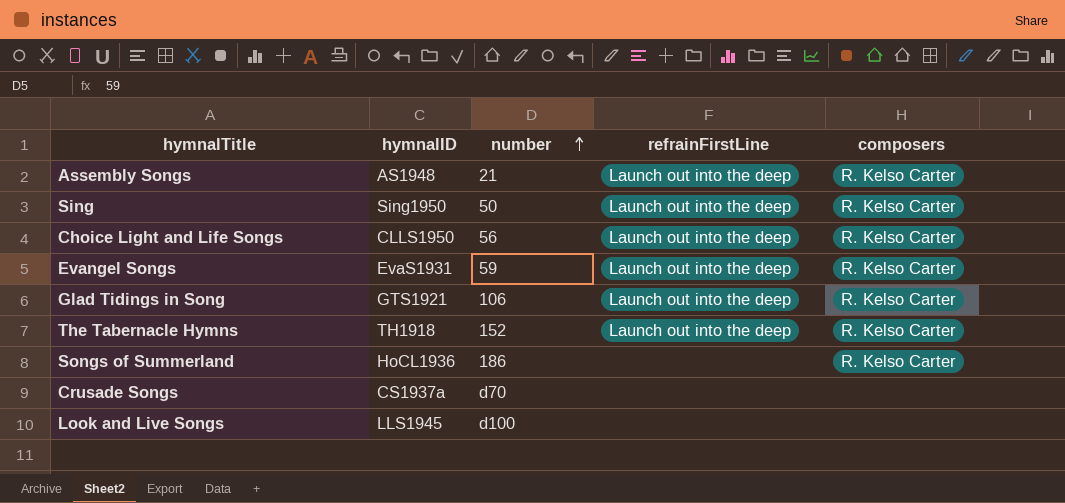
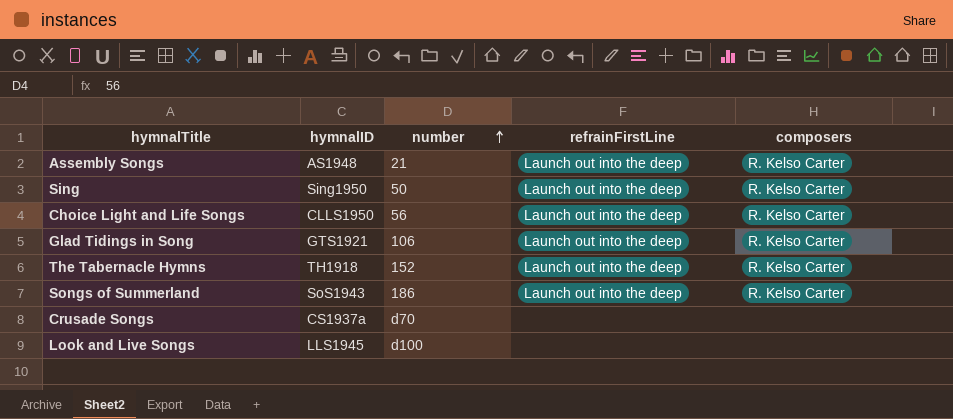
row Evangel Songs: EvaS1931 | 59 | Launch out into the deep | R. Kelso Carter -> none
Songs of Summerland | hymnalID: HoCL1936 -> SoS1943
Songs of Summerland | refrainFirstLine: none -> Launch out into the deep

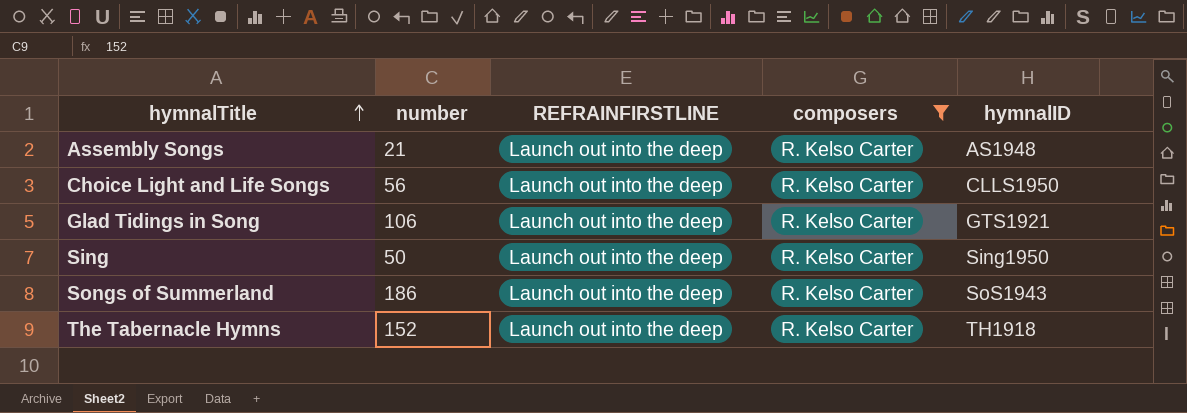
filter: none -> composers = R. Kelso Carter
row order: number ascending -> hymnalTitle ascending
column name: refrainFirstLine -> REFRAINFIRSTLINE
column hymnalID | position: 2 -> 5

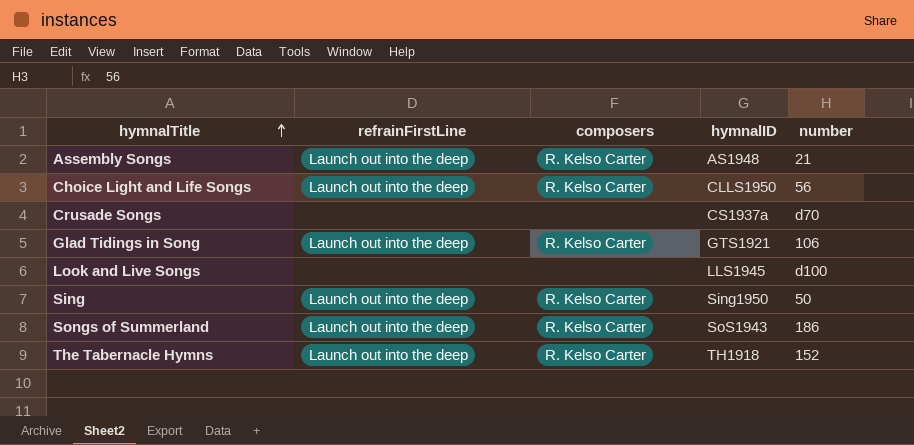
filter: composers = R. Kelso Carter -> none
column name: REFRAINFIRSTLINE -> refrainFirstLine
column number | position: 2 -> 5

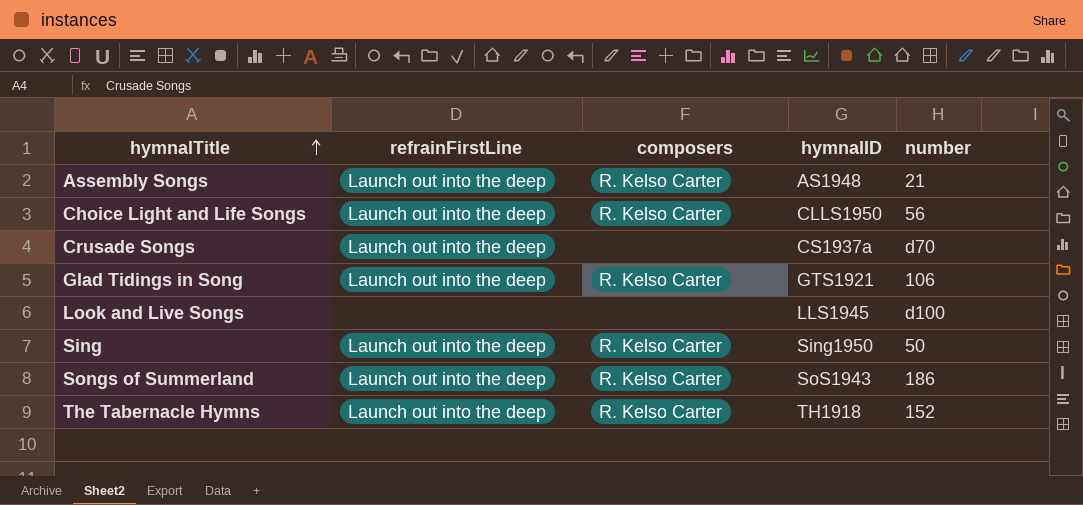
Crusade Songs | refrainFirstLine: none -> Launch out into the deep

